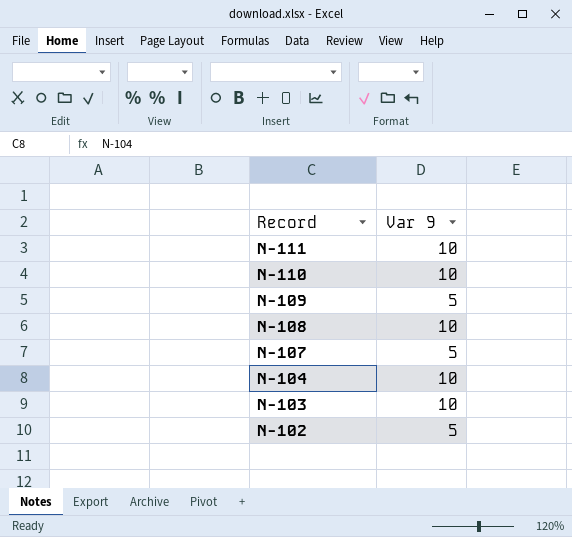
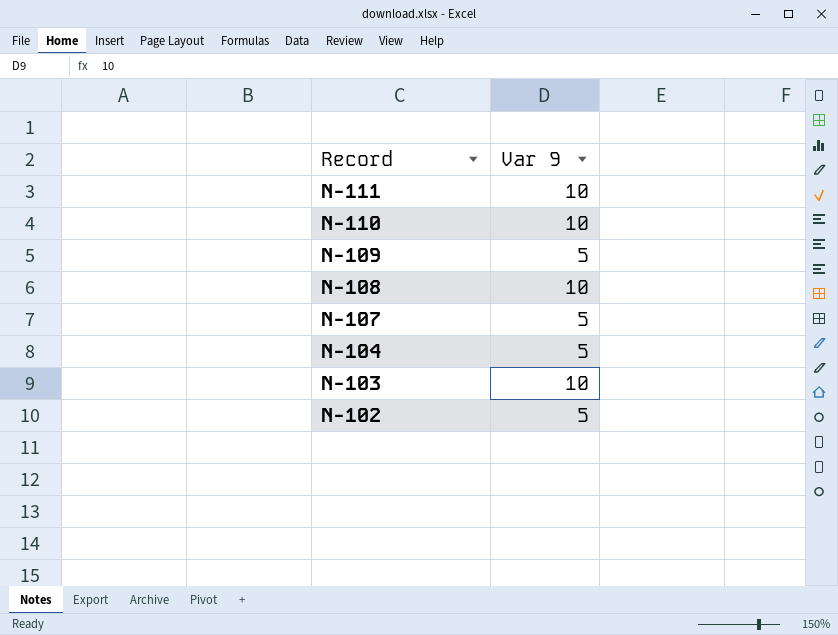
N-104 | Var 9: 10 -> 5

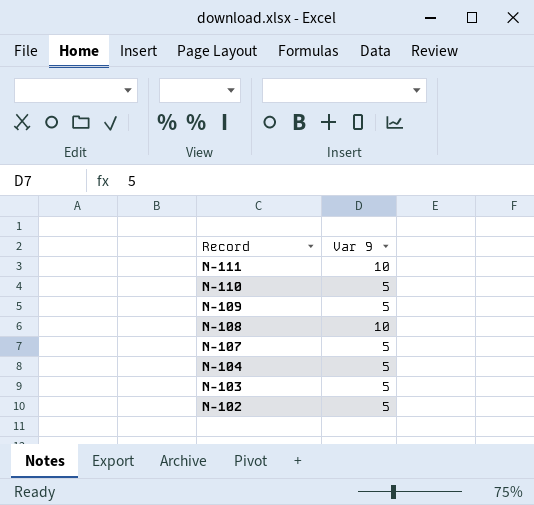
N-110 | Var 9: 10 -> 5
N-103 | Var 9: 10 -> 5

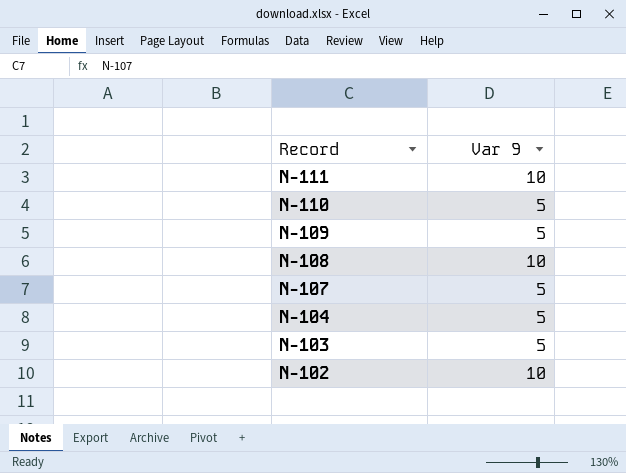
N-102 | Var 9: 5 -> 10

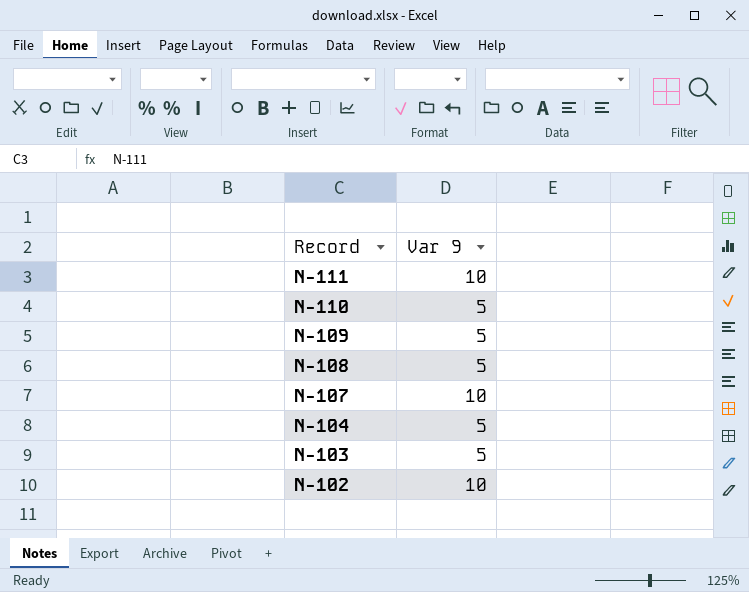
N-108 | Var 9: 10 -> 5
N-107 | Var 9: 5 -> 10

